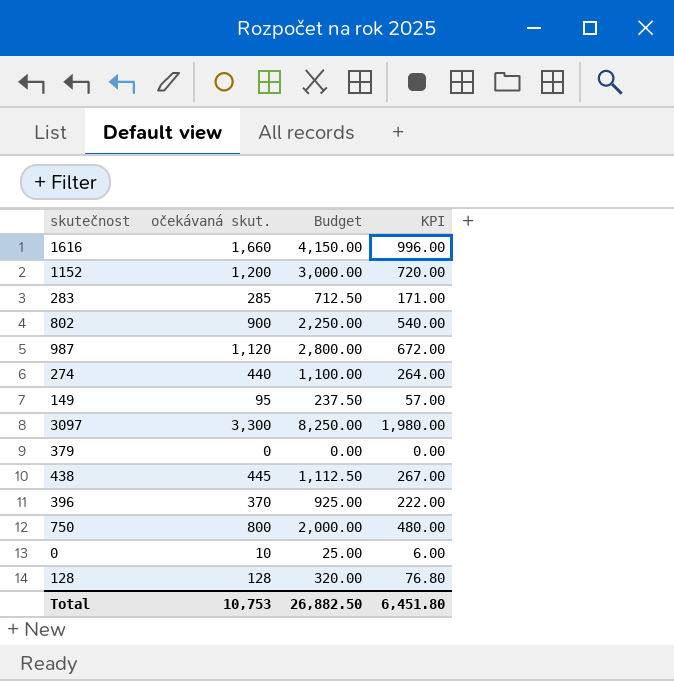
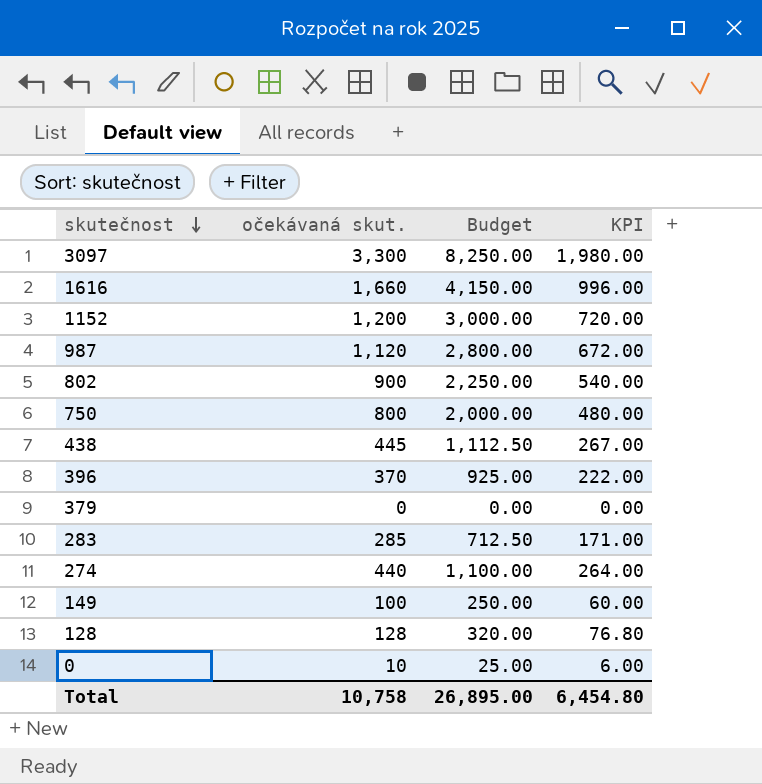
row order: none -> skutečnost descending
149 | očekávaná skut.: 95 -> 100
149 | Budget: 237.50 -> 250.00
149 | KPI: 57.00 -> 60.00
Total | očekávaná skut.: 10,753 -> 10,758
Total | Budget: 26,882.50 -> 26,895.00
Total | KPI: 6,451.80 -> 6,454.80

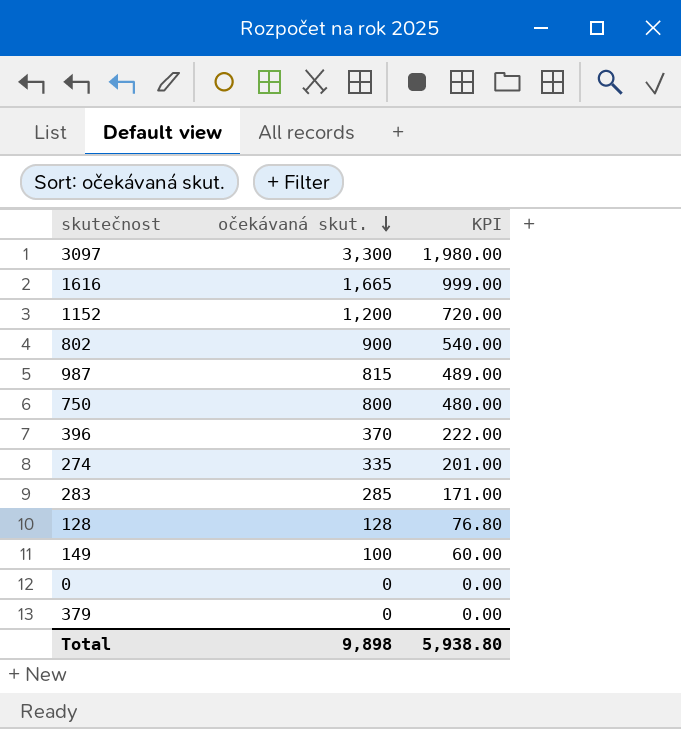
row order: skutečnost descending -> očekávaná skut. descending
column Budget | formula: [očekávaná skut.] * 2.5 -> none
row 438: 445 | 1,112.50 | 267.00 -> none
1616 | očekávaná skut.: 1,660 -> 1,665
1616 | KPI: 996.00 -> 999.00
987 | očekávaná skut.: 1,120 -> 815
987 | KPI: 672.00 -> 489.00
274 | očekávaná skut.: 440 -> 335
274 | KPI: 264.00 -> 201.00
0 | očekávaná skut.: 10 -> 0
0 | KPI: 6.00 -> 0.00
Total | očekávaná skut.: 10,758 -> 9,898
Total | KPI: 6,454.80 -> 5,938.80

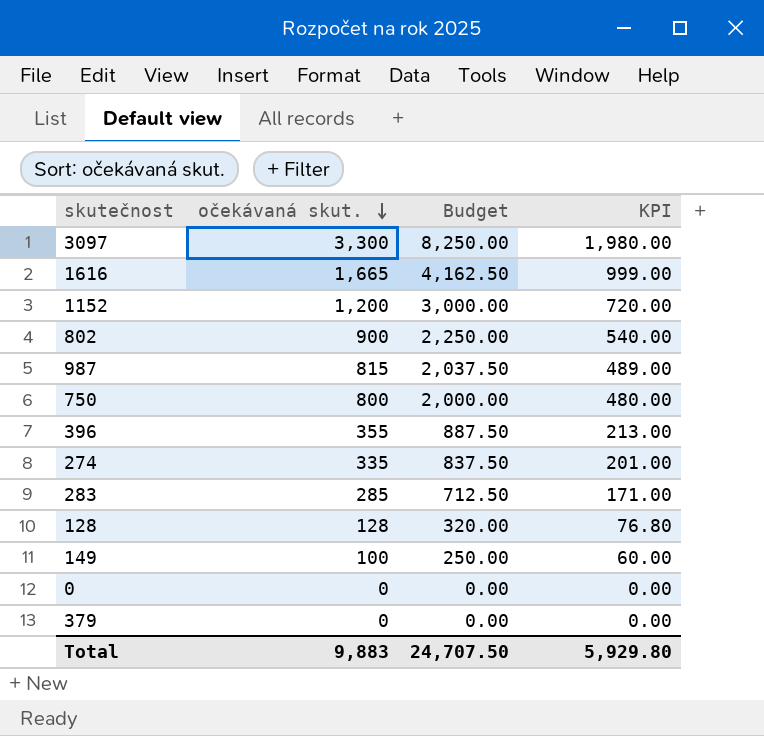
column Budget | formula: none -> [očekávaná skut.] * 2.5
396 | očekávaná skut.: 370 -> 355
396 | KPI: 222.00 -> 213.00
Total | očekávaná skut.: 9,898 -> 9,883
Total | KPI: 5,938.80 -> 5,929.80

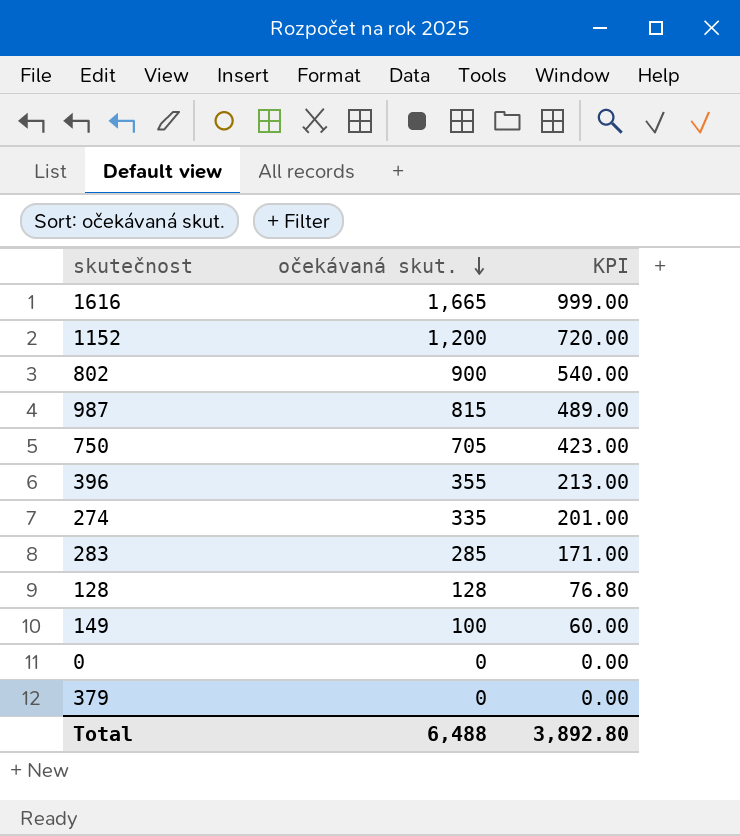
column Budget | formula: [očekávaná skut.] * 2.5 -> none
row 3097: 3,300 | 8,250.00 | 1,980.00 -> none
750 | očekávaná skut.: 800 -> 705
750 | KPI: 480.00 -> 423.00
Total | očekávaná skut.: 9,883 -> 6,488
Total | KPI: 5,929.80 -> 3,892.80

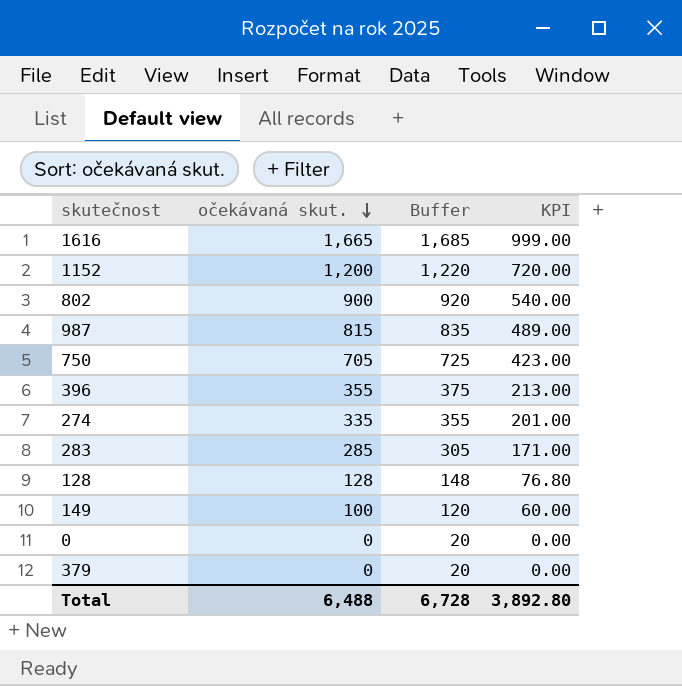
column Buffer | formula: none -> [očekávaná skut.] + 20

